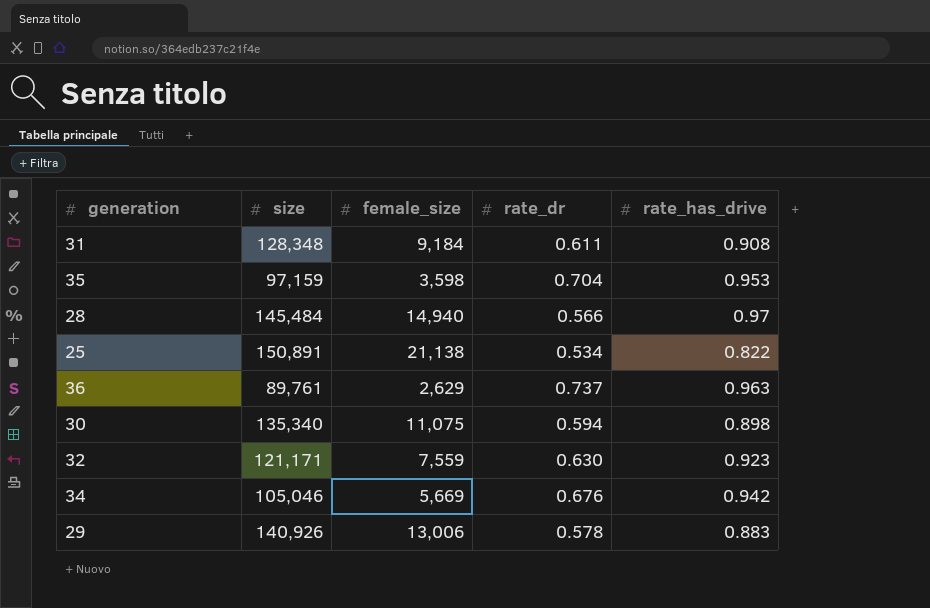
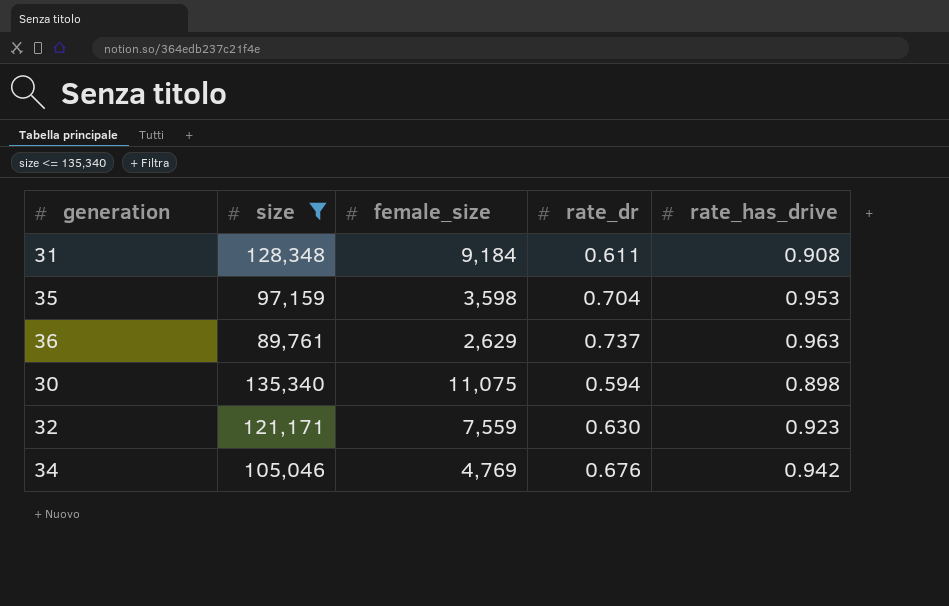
filter: none -> size <= 135,340
34 | female_size: 5,669 -> 4,769

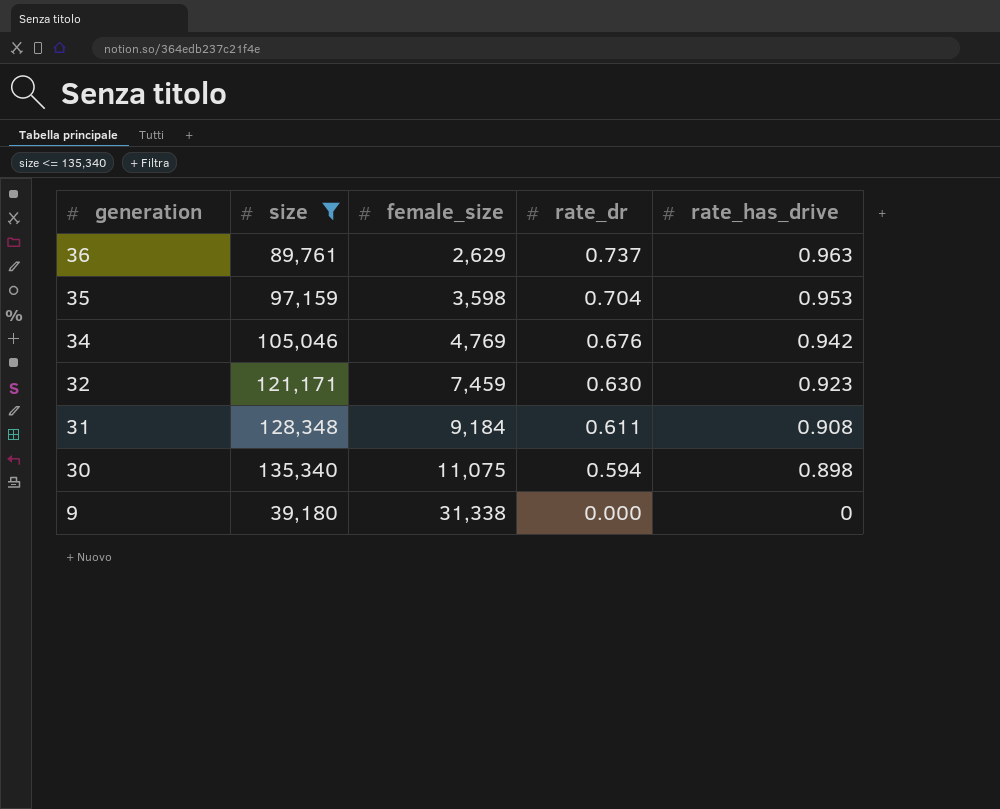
row order: none -> generation descending
32 | female_size: 7,559 -> 7,459
row 9: none -> 39,180 | 31,338 | 0.000 | 0

